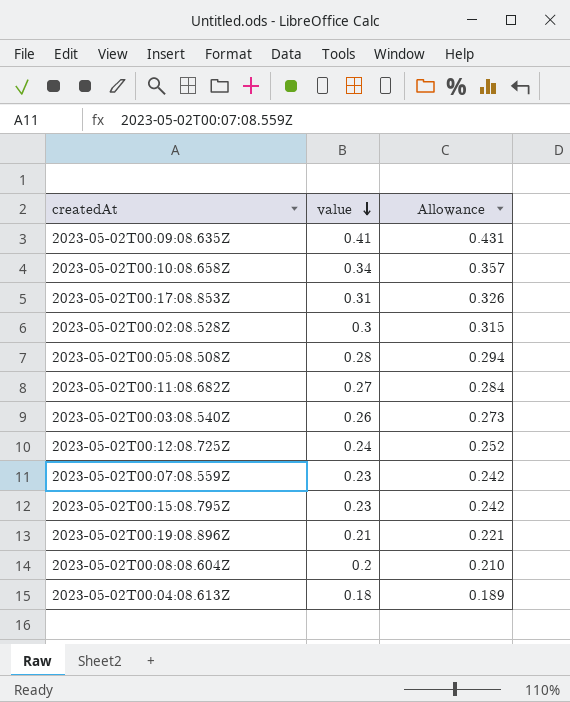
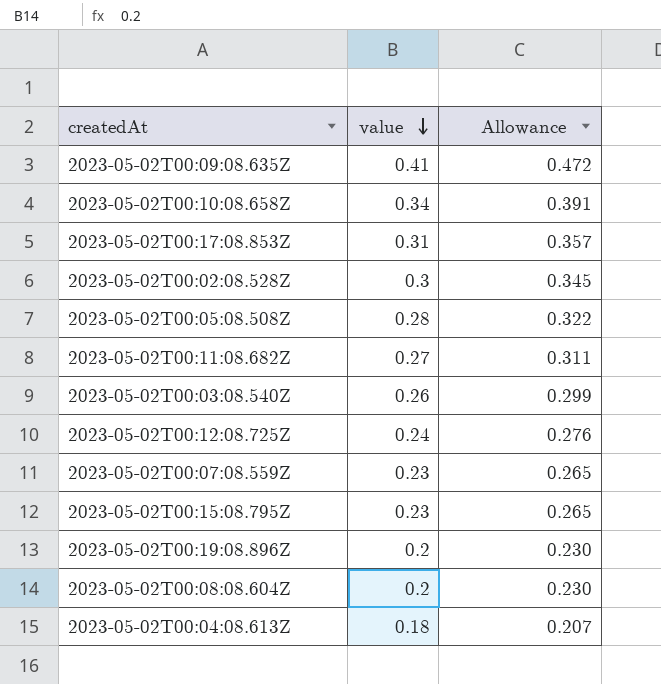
column Allowance | formula: [value] * 1.05 -> [value] * 1.15
2023-05-02T00:19:08.896Z | value: 0.21 -> 0.2

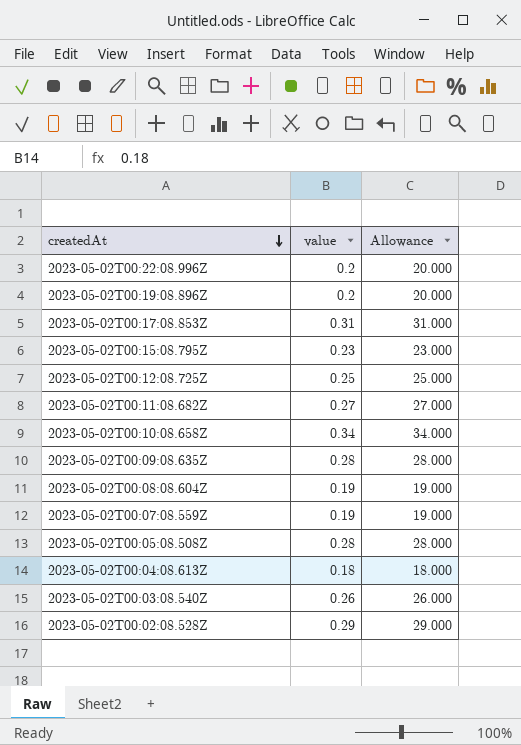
row order: value descending -> createdAt descending
column Allowance | formula: [value] * 1.15 -> [value] * 100
row 2023-05-02T00:22:08.996Z: none -> 0.2 | 20.000
2023-05-02T00:12:08.725Z | value: 0.24 -> 0.25
2023-05-02T00:09:08.635Z | value: 0.41 -> 0.28
2023-05-02T00:08:08.604Z | value: 0.2 -> 0.19
2023-05-02T00:07:08.559Z | value: 0.23 -> 0.19
2023-05-02T00:02:08.528Z | value: 0.3 -> 0.29

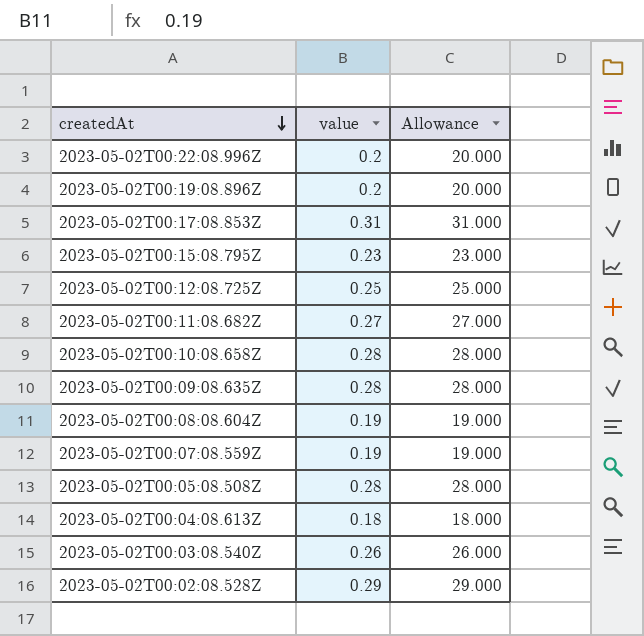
2023-05-02T00:10:08.658Z | value: 0.34 -> 0.28
2023-05-02T00:10:08.658Z | Allowance: 34.000 -> 28.000

